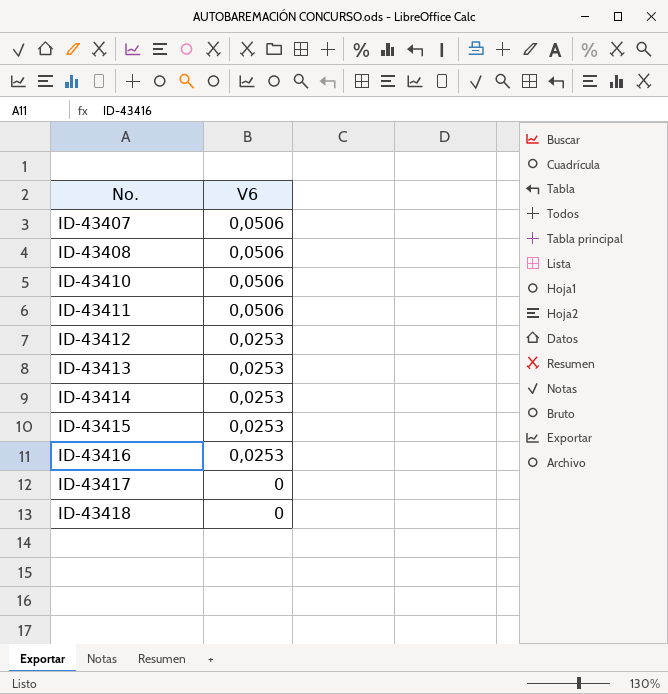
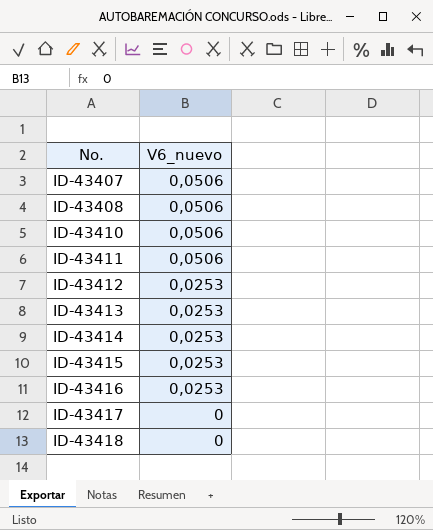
column name: V6 -> V6_nuevo

